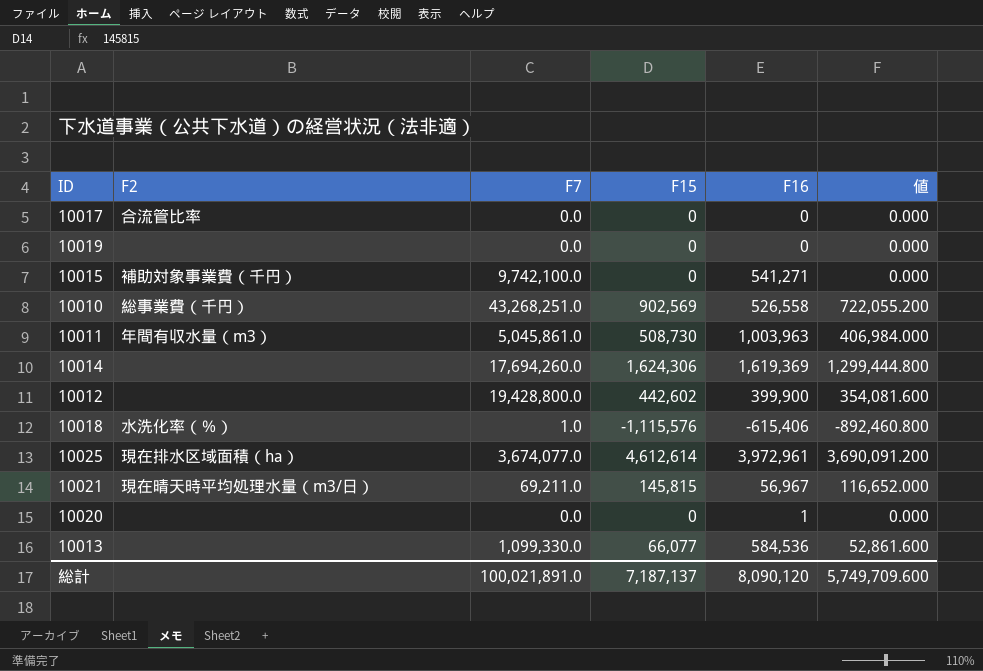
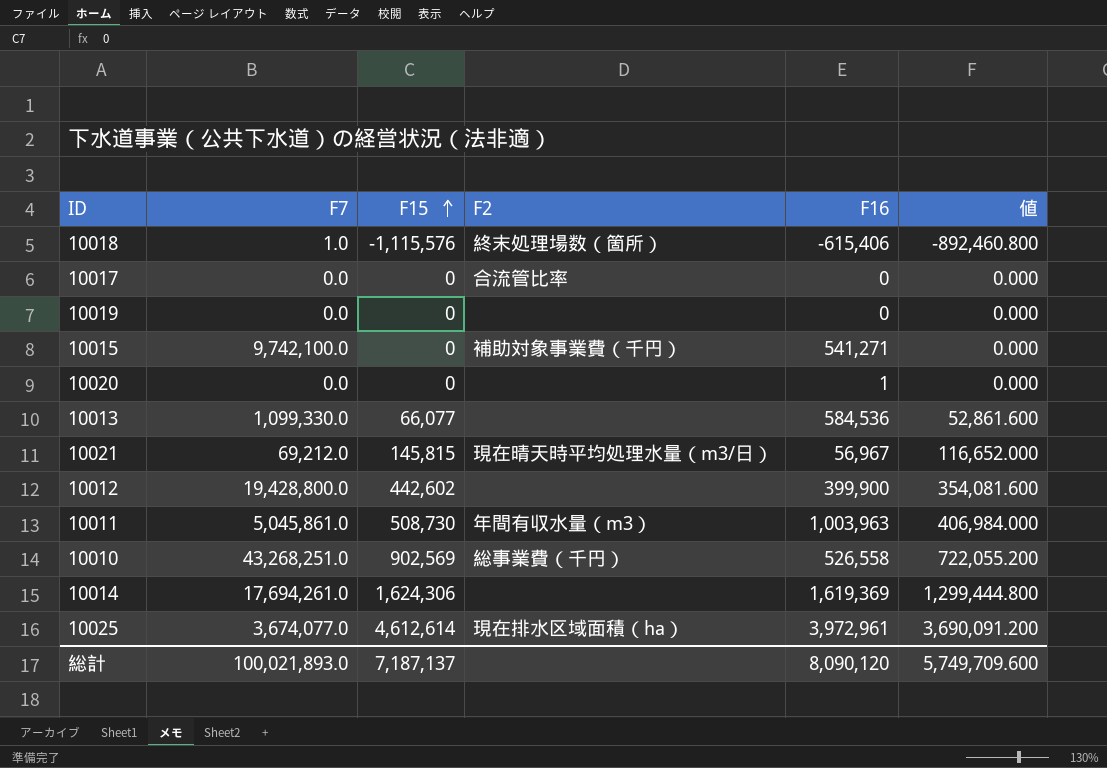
row order: none -> F15 ascending
column F2 | position: 2 -> 4
10018 | F2: 水洗化率（％） -> 終末処理場数（箇所）
10021 | F7: 69,211.0 -> 69,212.0
10014 | F7: 17,694,260.0 -> 17,694,261.0
総計 | F7: 100,021,891.0 -> 100,021,893.0

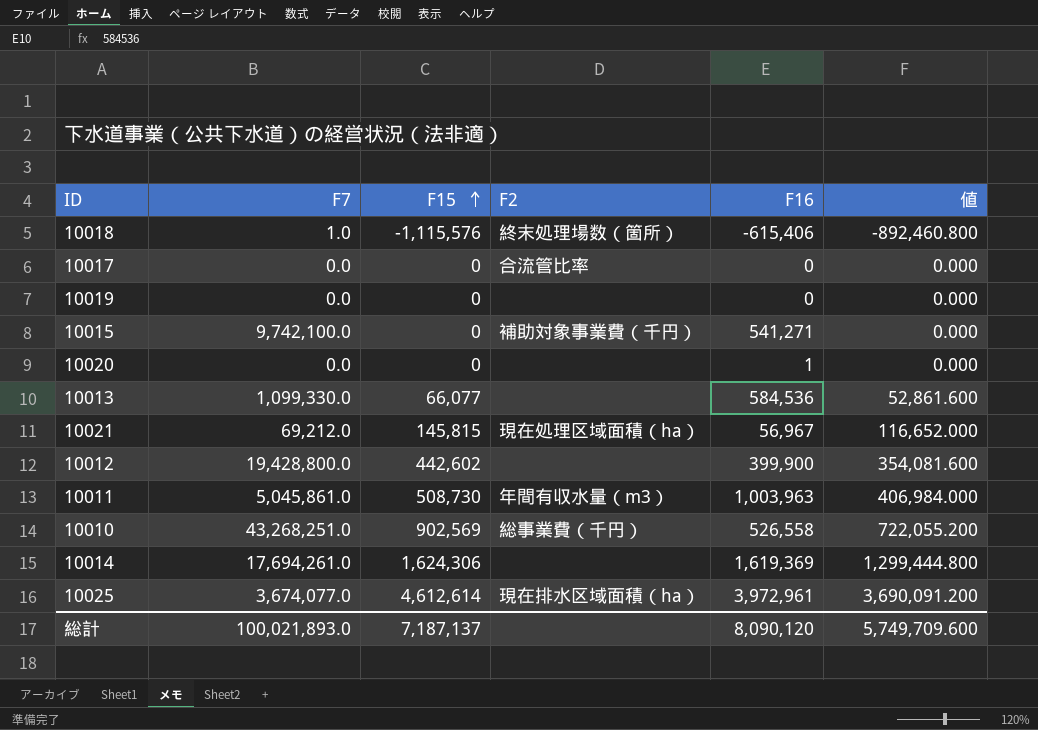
10021 | F2: 現在晴天時平均処理水量（m3/日） -> 現在処理区域面積（ha）

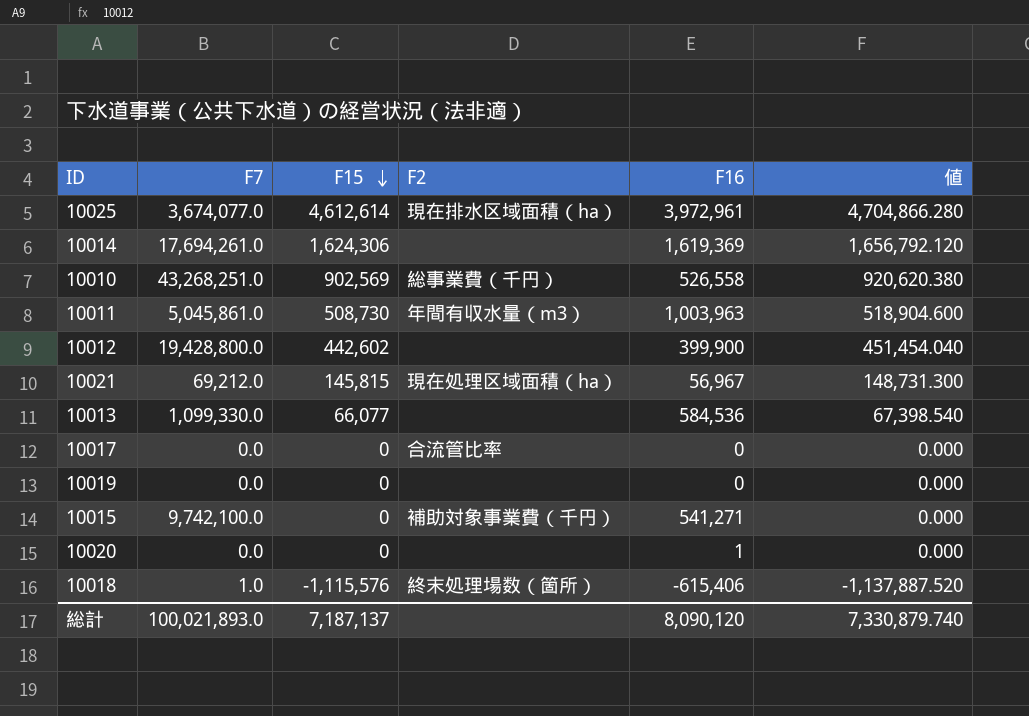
row order: F15 ascending -> F15 descending
column 値 | formula: [F15] * 0.8 -> [F15] * 1.02
総計 | 値: 5,749,709.600 -> 7,330,879.740

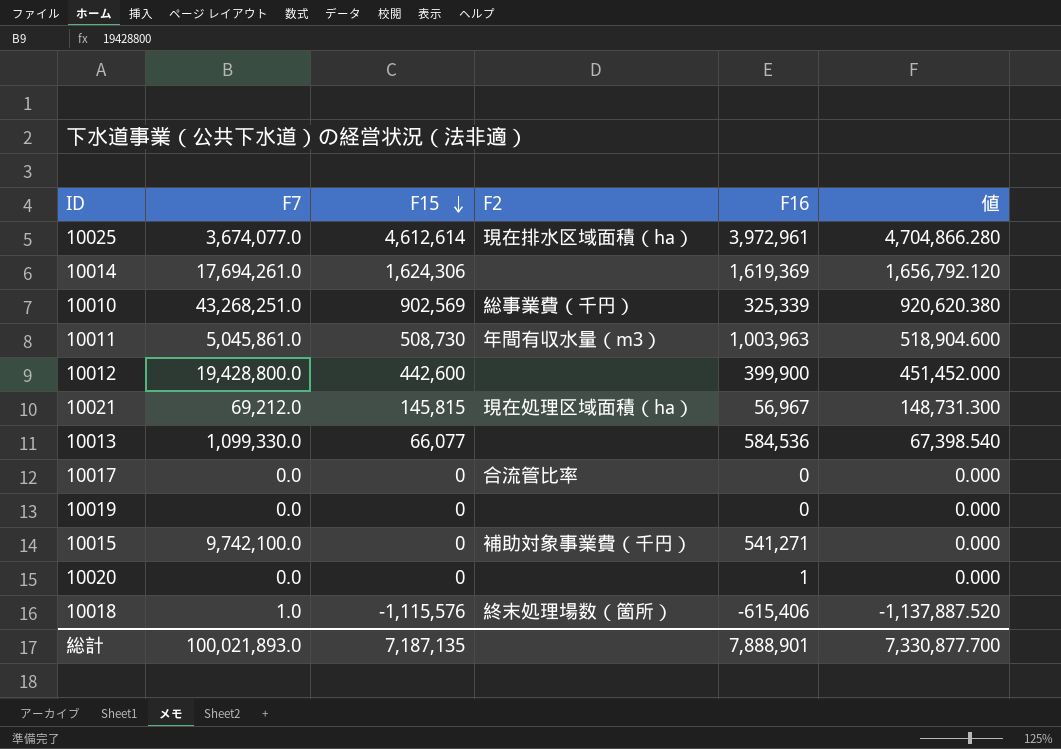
10010 | F16: 526,558 -> 325,339
10012 | F15: 442,602 -> 442,600
10012 | 値: 451,454.040 -> 451,452.000
総計 | F15: 7,187,137 -> 7,187,135
総計 | F16: 8,090,120 -> 7,888,901
総計 | 値: 7,330,879.740 -> 7,330,877.700

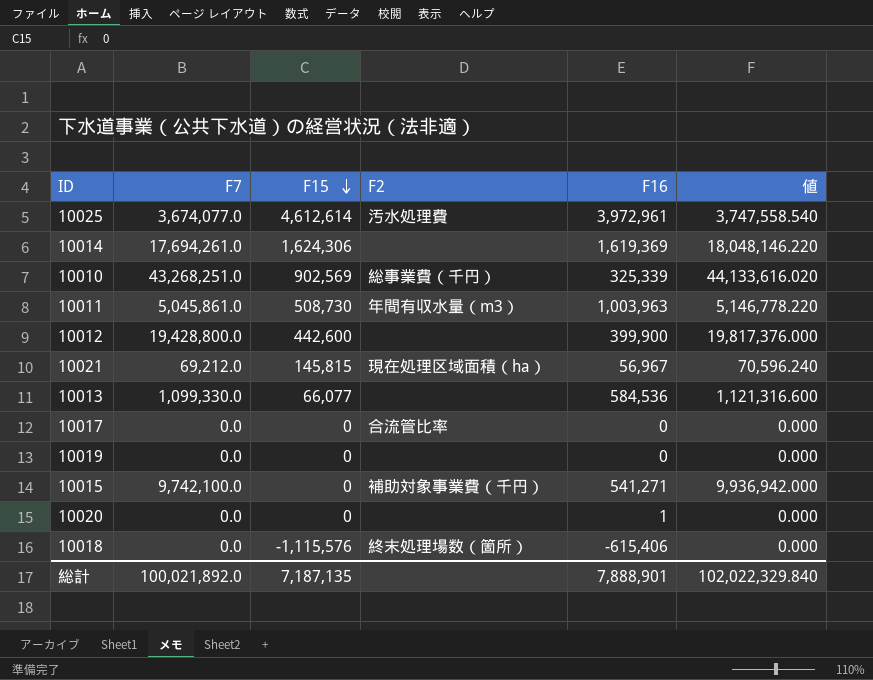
column 値 | formula: [F15] * 1.02 -> [F7] * 1.02
10025 | F2: 現在排水区域面積（ha） -> 汚水処理費
10018 | F7: 1.0 -> 0.0
総計 | F7: 100,021,893.0 -> 100,021,892.0
総計 | 値: 7,330,877.700 -> 102,022,329.840

